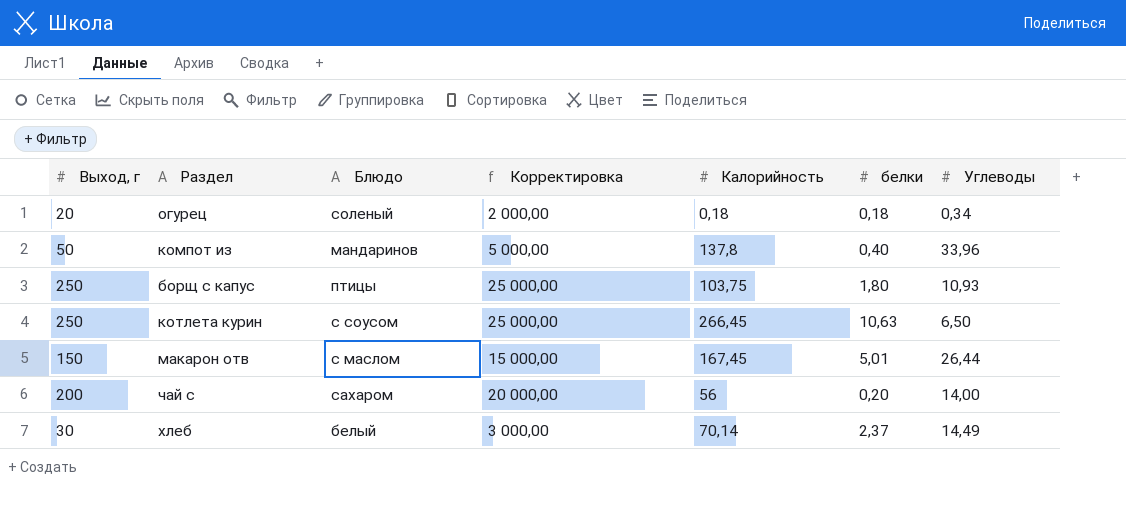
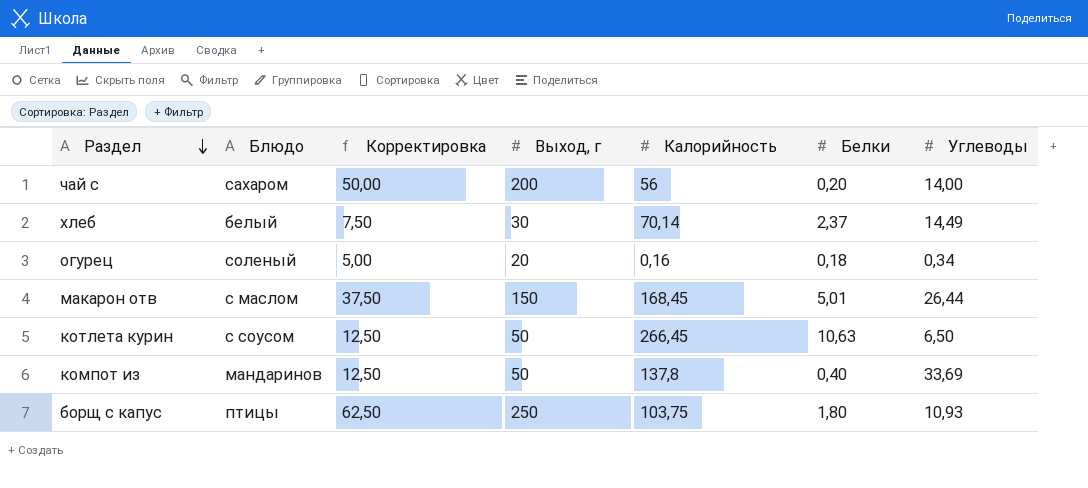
row order: none -> Раздел descending
column Корректировка | formula: [Выход, г] * 100 -> [Выход, г] * 0,25
column Выход, г | position: 1 -> 4
column name: белки -> Белки
огурец | Калорийность: 0,18 -> 0,16
макарон отв | Калорийность: 167,45 -> 168,45
котлета курин | Выход, г: 250 -> 50
компот из | Углеводы: 33,96 -> 33,69

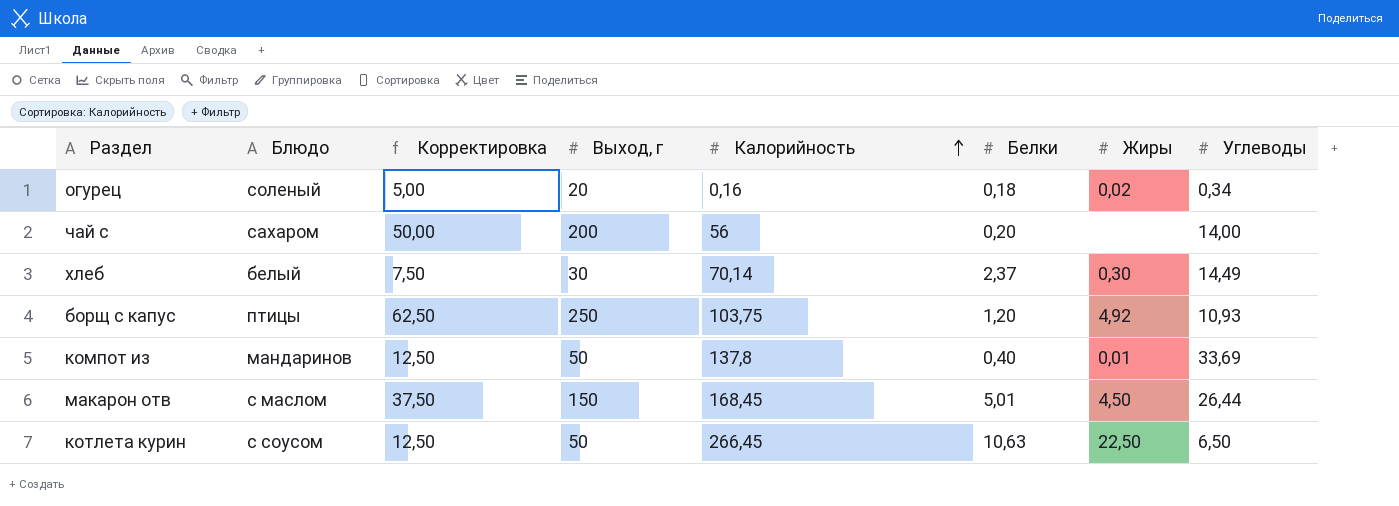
row order: Раздел descending -> Калорийность ascending
column Жиры | position: none -> 7
борщ с капус | Белки: 1,80 -> 1,20

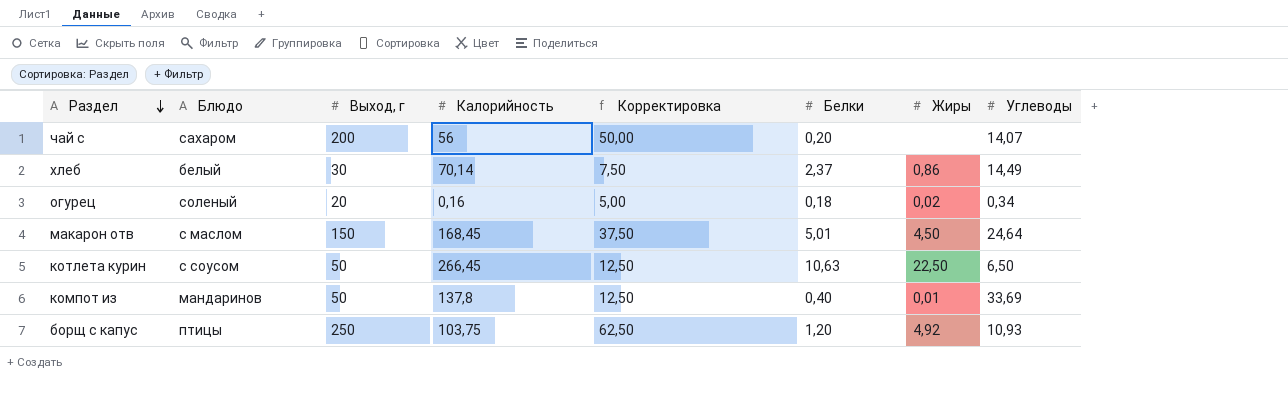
row order: Калорийность ascending -> Раздел descending
column Корректировка | position: 3 -> 5
чай с | Углеводы: 14,00 -> 14,07
хлеб | Жиры: 0,30 -> 0,86
макарон отв | Углеводы: 26,44 -> 24,64

